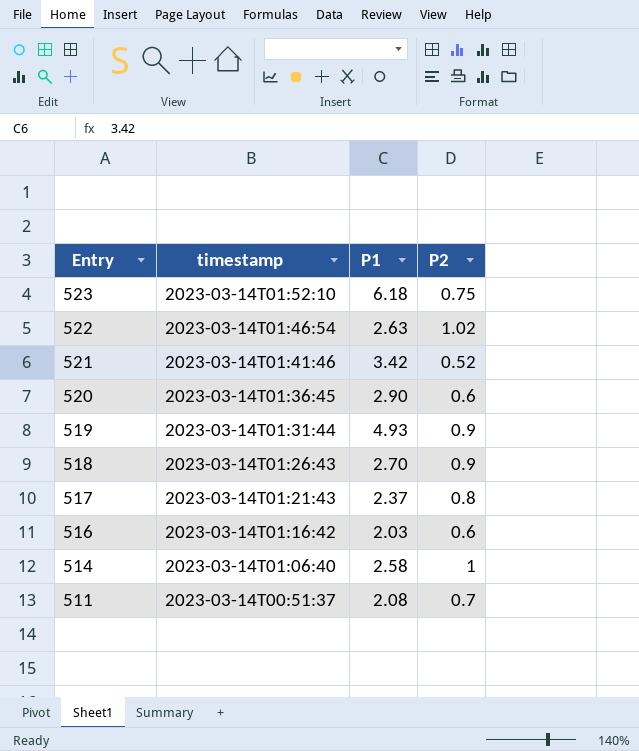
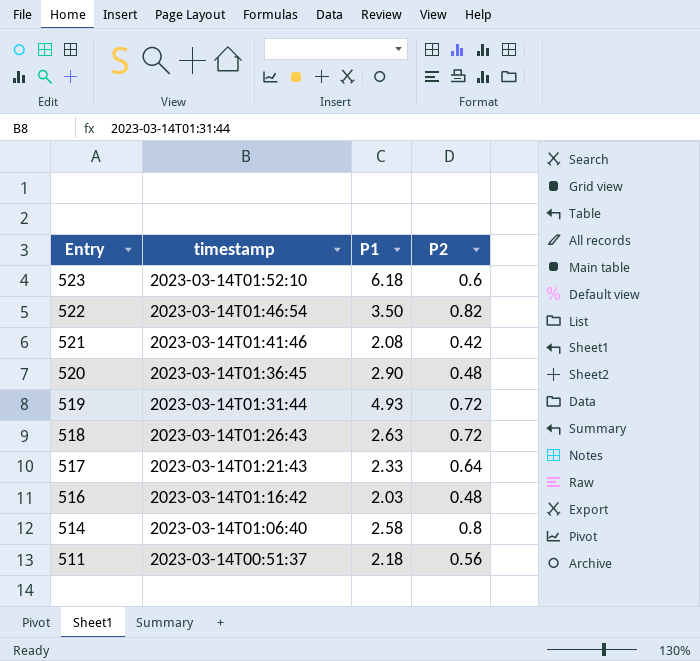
523 | P2: 0.75 -> 0.6
522 | P1: 2.63 -> 3.50
522 | P2: 1.02 -> 0.82
521 | P1: 3.42 -> 2.08
521 | P2: 0.52 -> 0.42
520 | P2: 0.6 -> 0.48
519 | P2: 0.9 -> 0.72
518 | P1: 2.70 -> 2.63
518 | P2: 0.9 -> 0.72
517 | P1: 2.37 -> 2.33
517 | P2: 0.8 -> 0.64
516 | P2: 0.6 -> 0.48
514 | P2: 1 -> 0.8
511 | P1: 2.08 -> 2.18
511 | P2: 0.7 -> 0.56

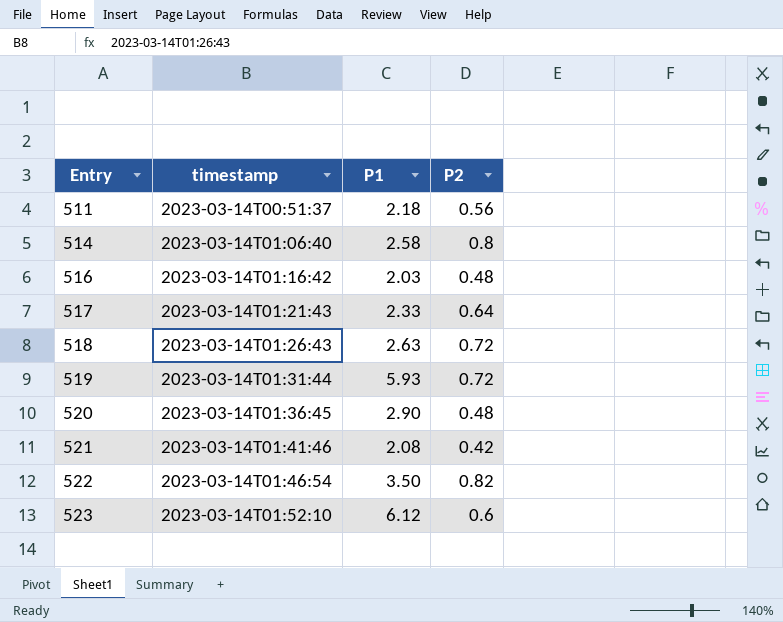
row order: Entry descending -> Entry ascending
519 | P1: 4.93 -> 5.93
523 | P1: 6.18 -> 6.12

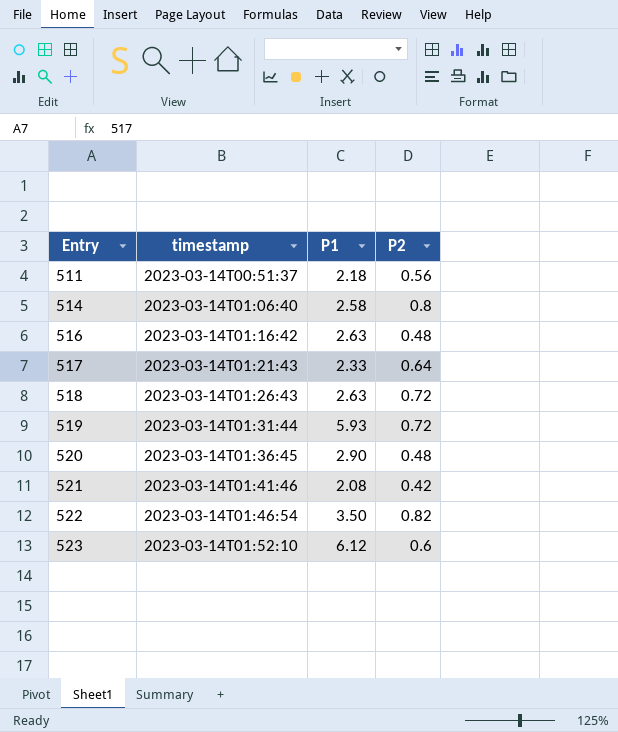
516 | P1: 2.03 -> 2.63

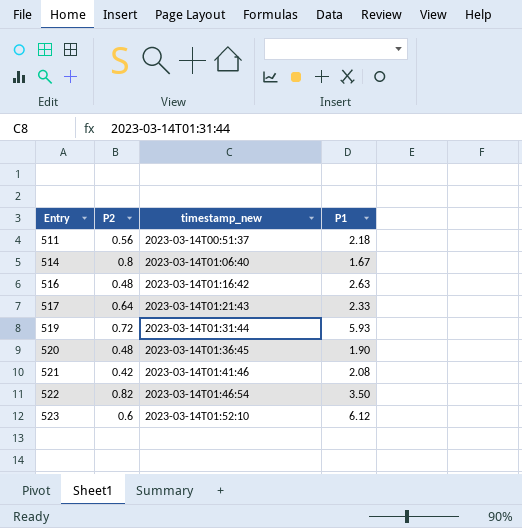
column P2 | position: 4 -> 2
column name: timestamp -> timestamp_new
row 518: 2023-03-14T01:26:43 | 2.63 | 0.72 -> none
514 | P1: 2.58 -> 1.67
520 | P1: 2.90 -> 1.90

